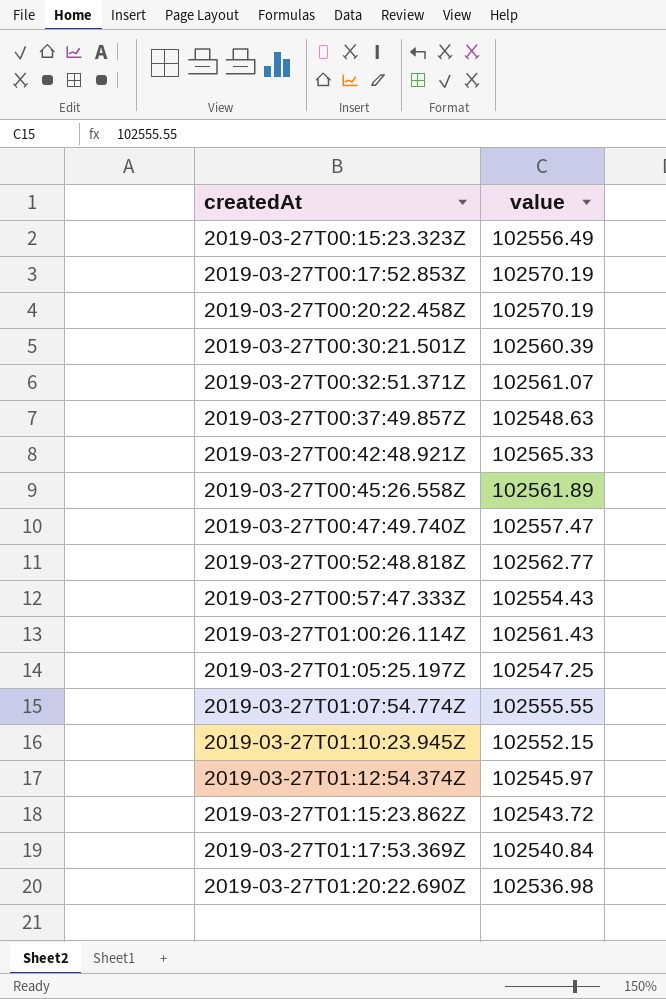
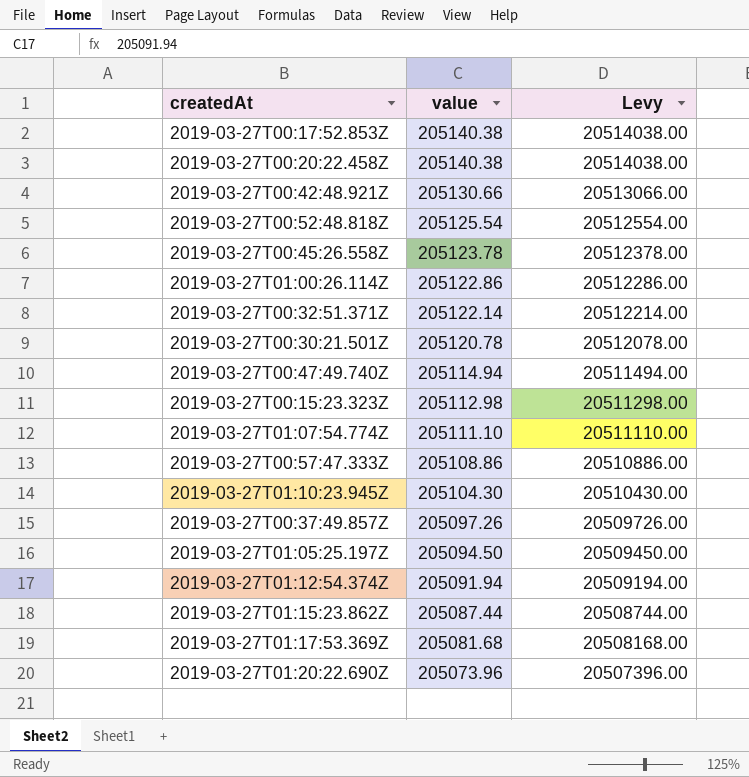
row order: createdAt ascending -> value descending
column Levy | formula: none -> [value] * 100
2019-03-27T00:17:52.853Z | value: 102570.19 -> 205140.38
2019-03-27T00:20:22.458Z | value: 102570.19 -> 205140.38
2019-03-27T00:42:48.921Z | value: 102565.33 -> 205130.66
2019-03-27T00:52:48.818Z | value: 102562.77 -> 205125.54
2019-03-27T00:45:26.558Z | value: 102561.89 -> 205123.78
2019-03-27T01:00:26.114Z | value: 102561.43 -> 205122.86
2019-03-27T00:32:51.371Z | value: 102561.07 -> 205122.14
2019-03-27T00:30:21.501Z | value: 102560.39 -> 205120.78
2019-03-27T00:47:49.740Z | value: 102557.47 -> 205114.94
2019-03-27T00:15:23.323Z | value: 102556.49 -> 205112.98
2019-03-27T01:07:54.774Z | value: 102555.55 -> 205111.10
2019-03-27T00:57:47.333Z | value: 102554.43 -> 205108.86
2019-03-27T01:10:23.945Z | value: 102552.15 -> 205104.30
2019-03-27T00:37:49.857Z | value: 102548.63 -> 205097.26
2019-03-27T01:05:25.197Z | value: 102547.25 -> 205094.50
2019-03-27T01:12:54.374Z | value: 102545.97 -> 205091.94
2019-03-27T01:15:23.862Z | value: 102543.72 -> 205087.44
2019-03-27T01:17:53.369Z | value: 102540.84 -> 205081.68
2019-03-27T01:20:22.690Z | value: 102536.98 -> 205073.96

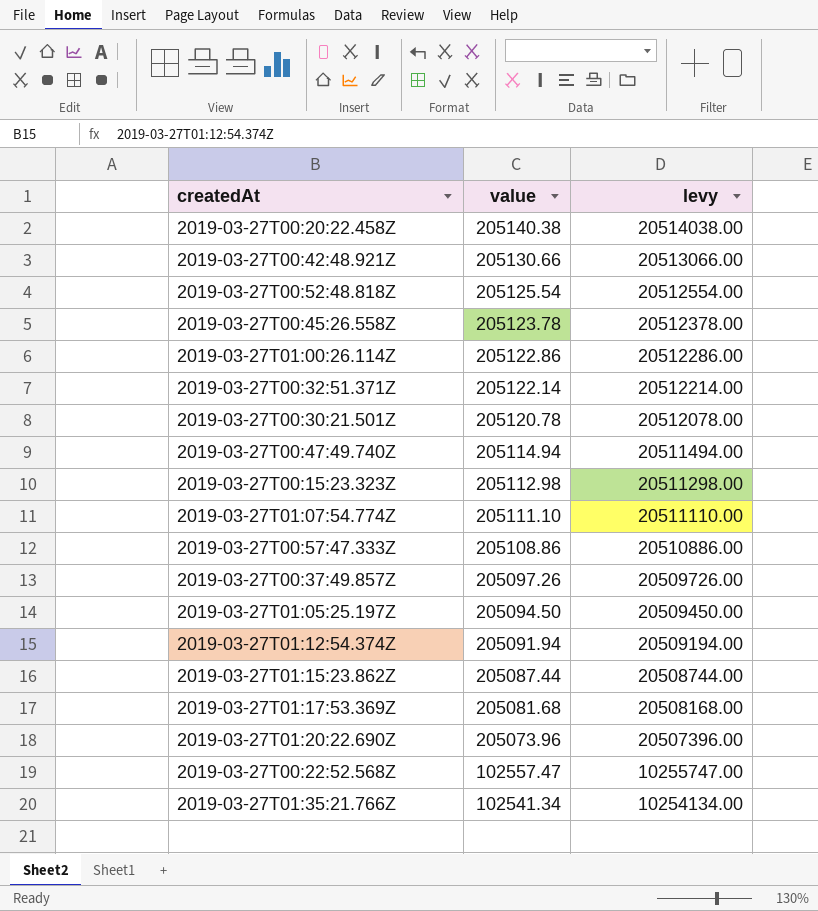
column name: Levy -> levy
row 2019-03-27T00:17:52.853Z: 205140.38 | 20514038.00 -> none
row 2019-03-27T01:10:23.945Z: 205104.30 | 20510430.00 -> none
row 2019-03-27T00:22:52.568Z: none -> 102557.47 | 10255747.00
row 2019-03-27T01:35:21.766Z: none -> 102541.34 | 10254134.00

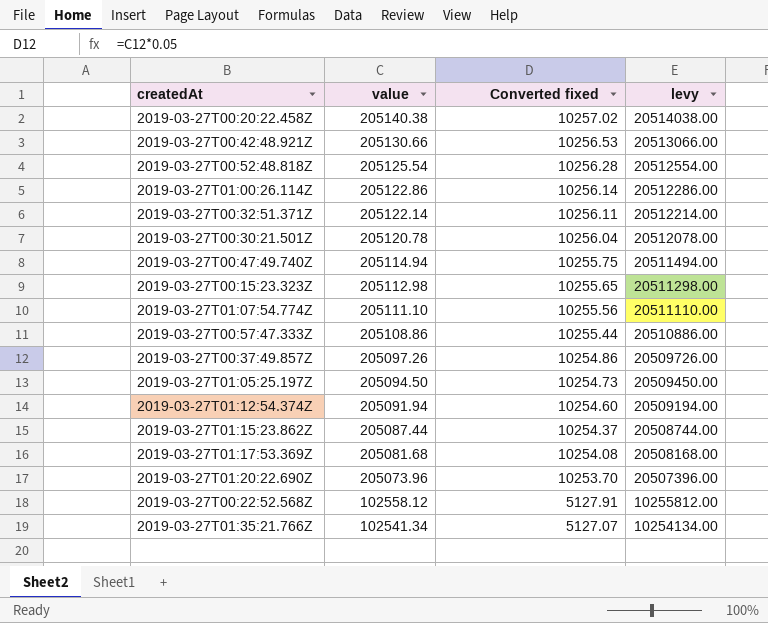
column Converted fixed | formula: none -> [value] * 0.05
row 2019-03-27T00:45:26.558Z: 205123.78 | 20512378.00 -> none
2019-03-27T00:22:52.568Z | value: 102557.47 -> 102558.12
2019-03-27T00:22:52.568Z | levy: 10255747.00 -> 10255812.00

